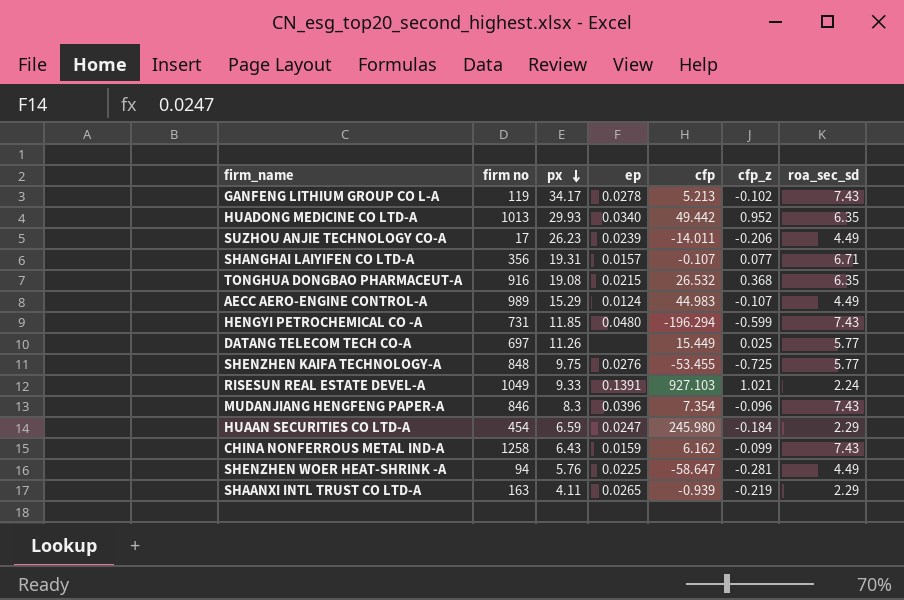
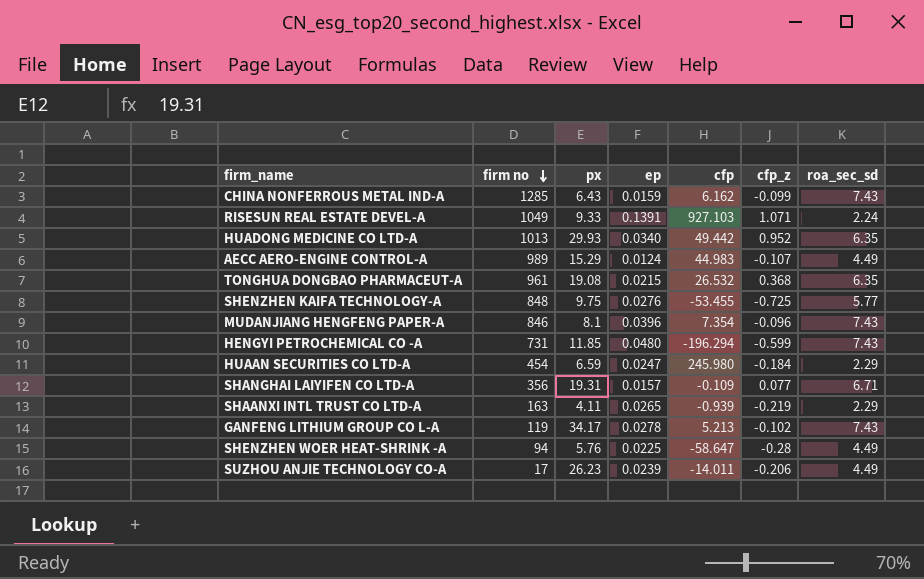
row order: px descending -> firm no descending
row DATANG TELECOM TECH CO-A: 697 | 11.26 | none | 15.449 | 0.025 | 5.77 -> none
CHINA NONFERROUS METAL IND-A | firm no: 1258 -> 1285
RISESUN REAL ESTATE DEVEL-A | cfp_z: 1.021 -> 1.071
TONGHUA DONGBAO PHARMACEUT-A | firm no: 916 -> 961
MUDANJIANG HENGFENG PAPER-A | px: 8.3 -> 8.1
SHANGHAI LAIYIFEN CO LTD-A | cfp: -0.107 -> -0.109
SHENZHEN WOER HEAT-SHRINK -A | cfp_z: -0.281 -> -0.28

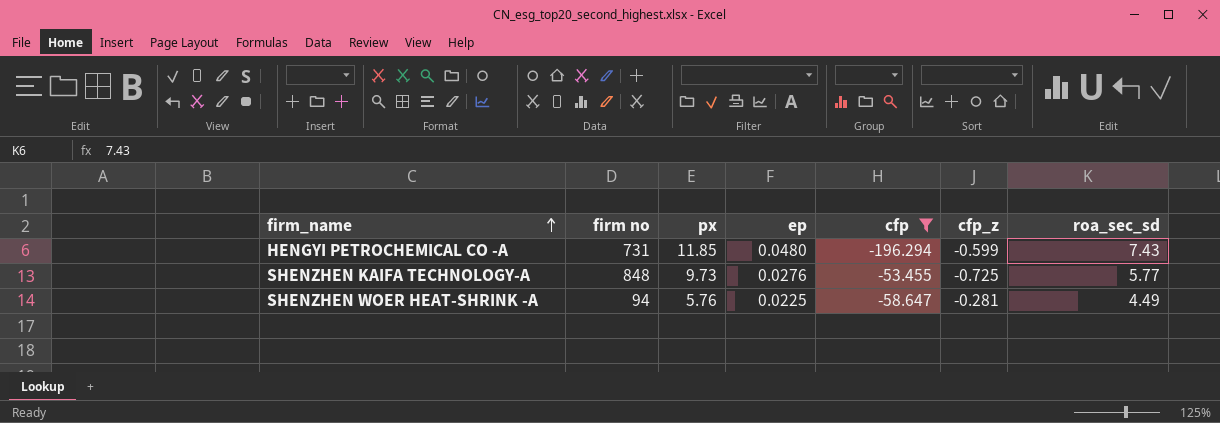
filter: none -> cfp <= -53.455
row order: firm no descending -> firm_name ascending
SHENZHEN KAIFA TECHNOLOGY-A | px: 9.75 -> 9.73
SHENZHEN WOER HEAT-SHRINK -A | cfp_z: -0.28 -> -0.281

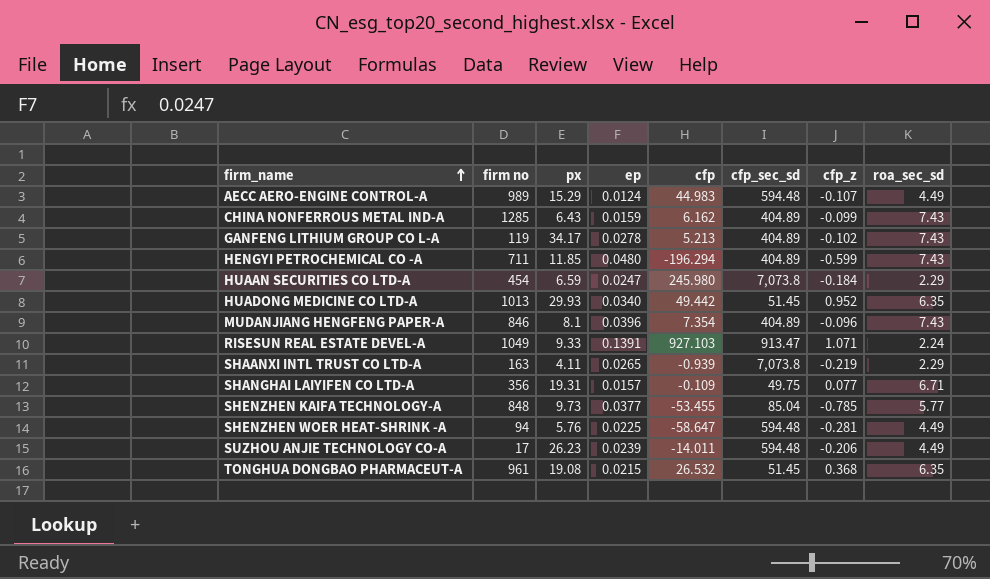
filter: cfp <= -53.455 -> none
column cfp_sec_sd | position: none -> 6
HENGYI PETROCHEMICAL CO -A | firm no: 731 -> 711
SHENZHEN KAIFA TECHNOLOGY-A | ep: 0.0276 -> 0.0377
SHENZHEN KAIFA TECHNOLOGY-A | cfp_z: -0.725 -> -0.785

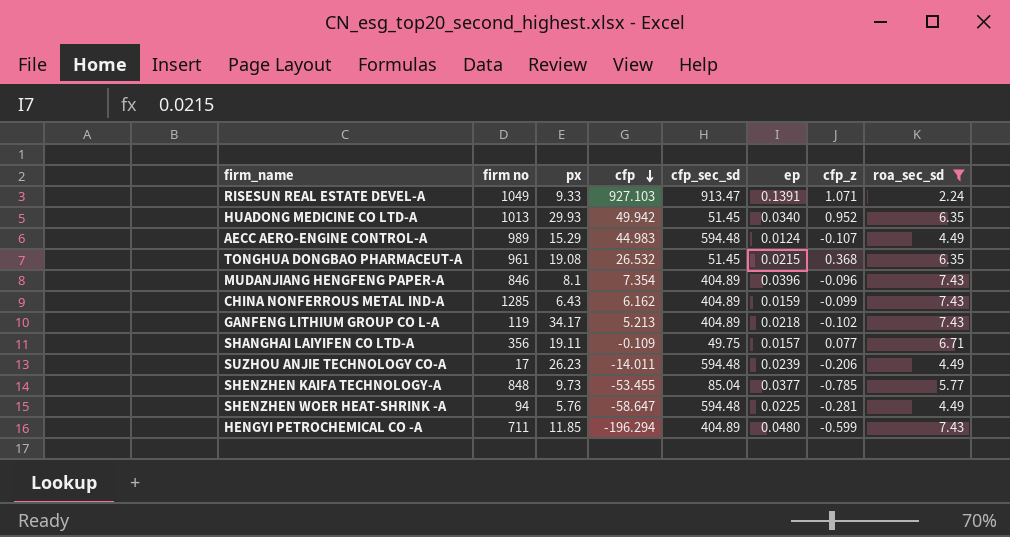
filter: none -> roa_sec_sd != 2.29
row order: firm_name ascending -> cfp descending
column ep | position: 4 -> 6
HUADONG MEDICINE CO LTD-A | cfp: 49.442 -> 49.942
GANFENG LITHIUM GROUP CO L-A | ep: 0.0278 -> 0.0218
SHANGHAI LAIYIFEN CO LTD-A | px: 19.31 -> 19.11

